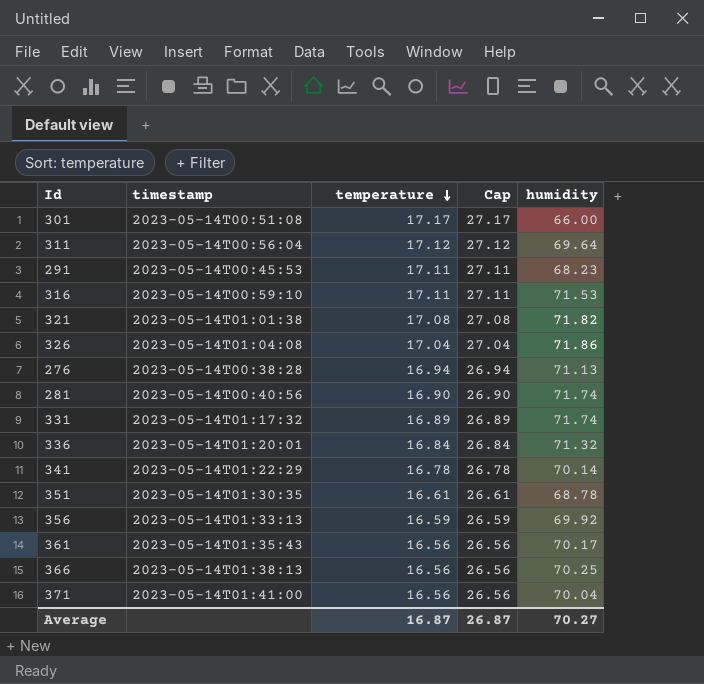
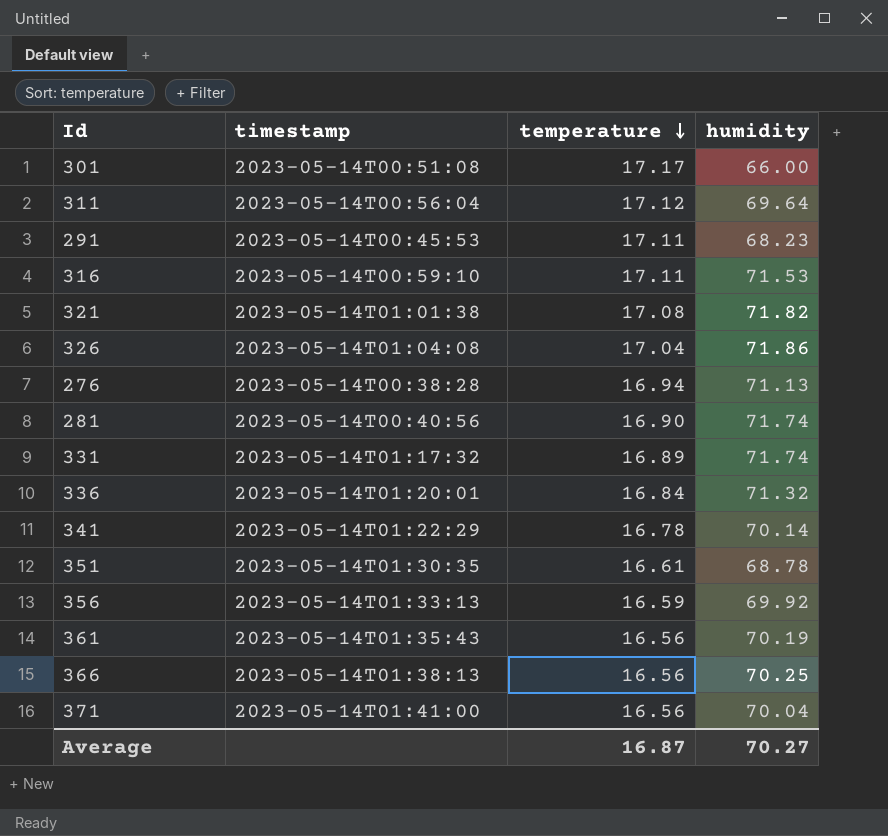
column Cap | formula: [temperature] + 10 -> none
361 | humidity: 70.17 -> 70.19

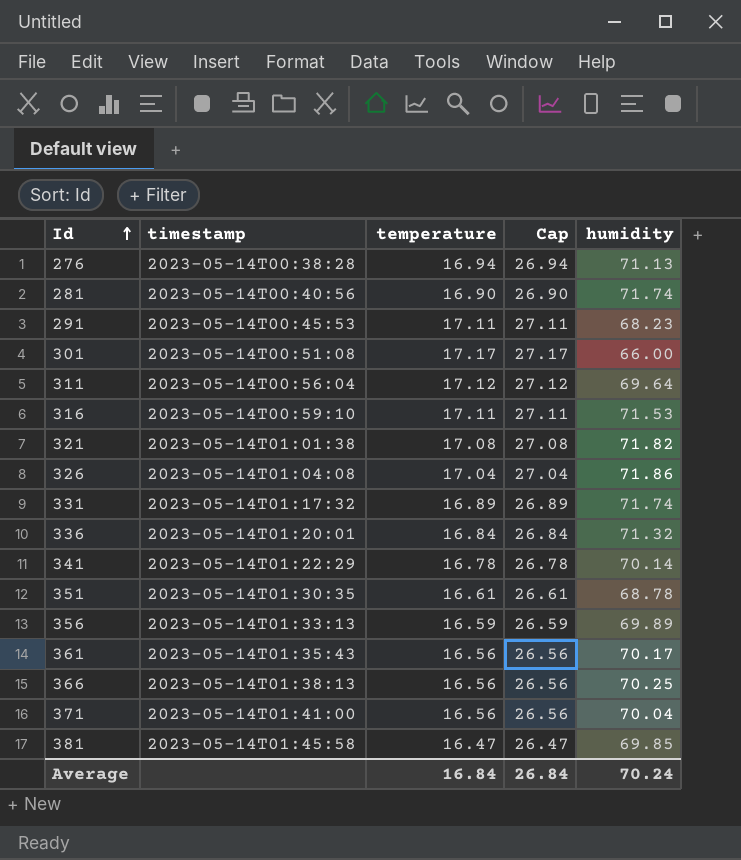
row order: temperature descending -> Id ascending
column Cap | formula: none -> [temperature] + 10
356 | humidity: 69.92 -> 69.89
361 | humidity: 70.19 -> 70.17
row 381: none -> 2023-05-14T01:45:58 | 16.47 | 26.47 | 69.85
Average | temperature: 16.87 -> 16.84
Average | humidity: 70.27 -> 70.24

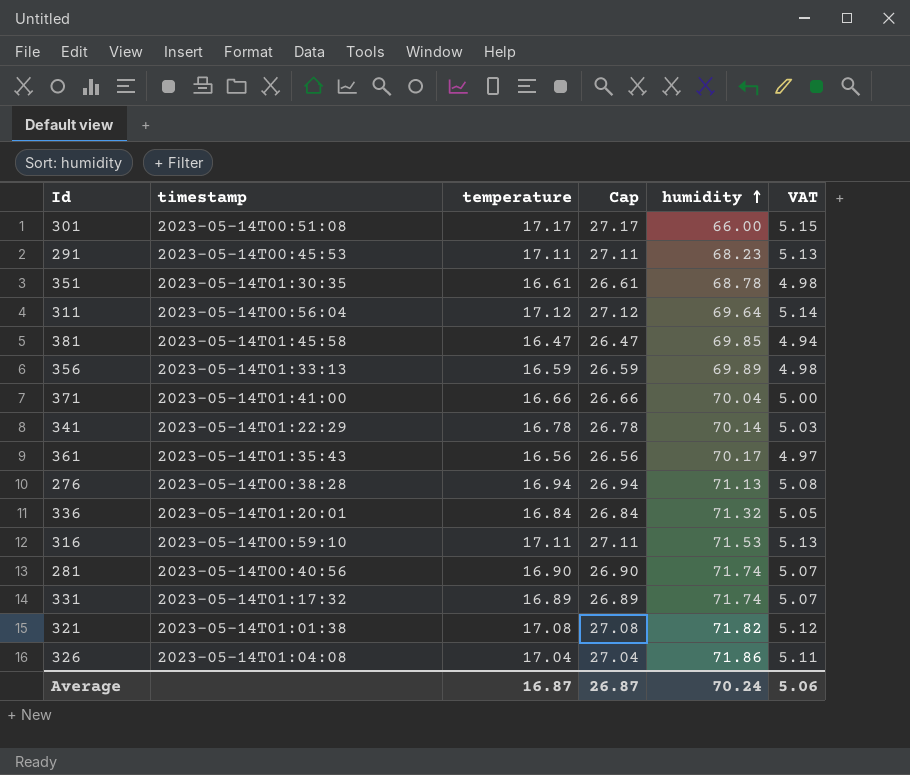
row order: Id ascending -> humidity ascending
column VAT | formula: none -> [temperature] * 0.3
row 366: 2023-05-14T01:38:13 | 16.56 | 26.56 | 70.25 -> none
371 | temperature: 16.56 -> 16.66
371 | Cap: 26.56 -> 26.66
Average | temperature: 16.84 -> 16.87
Average | Cap: 26.84 -> 26.87

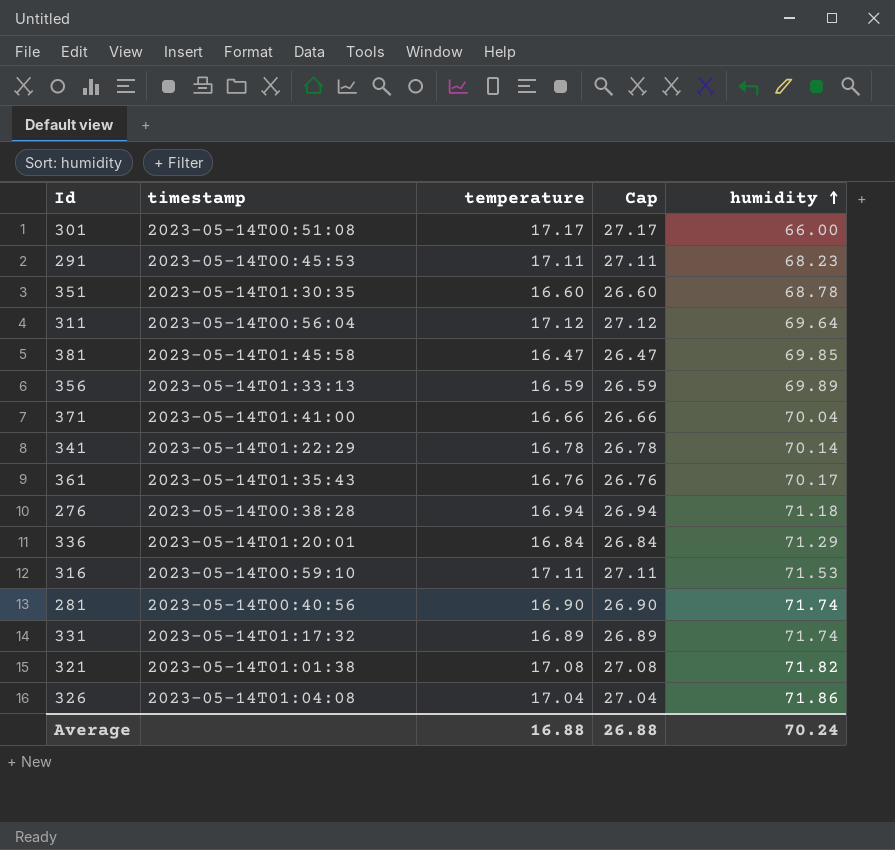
column VAT | formula: [temperature] * 0.3 -> none
351 | temperature: 16.61 -> 16.60
351 | Cap: 26.61 -> 26.60
361 | temperature: 16.56 -> 16.76
361 | Cap: 26.56 -> 26.76
276 | humidity: 71.13 -> 71.18
336 | humidity: 71.32 -> 71.29
Average | temperature: 16.87 -> 16.88
Average | Cap: 26.87 -> 26.88

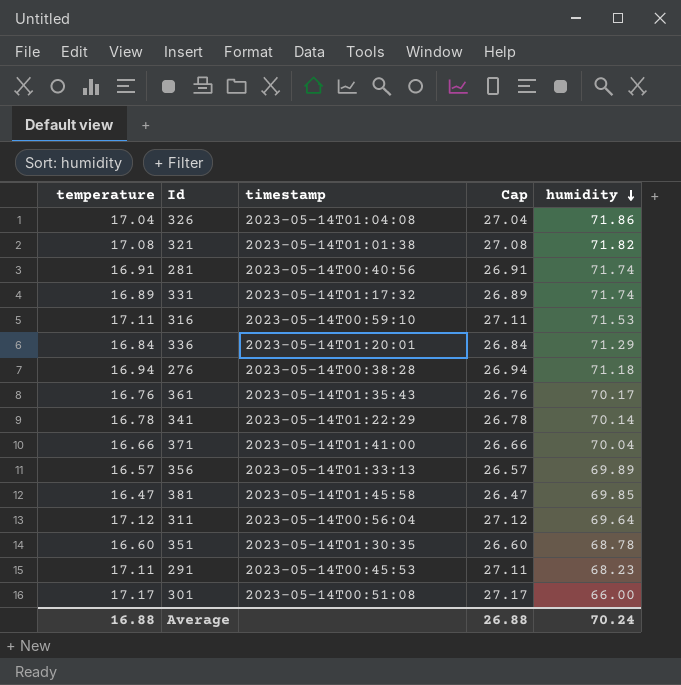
row order: humidity ascending -> humidity descending
column temperature | position: 3 -> 1
281 | temperature: 16.90 -> 16.91
281 | Cap: 26.90 -> 26.91
356 | temperature: 16.59 -> 16.57
356 | Cap: 26.59 -> 26.57

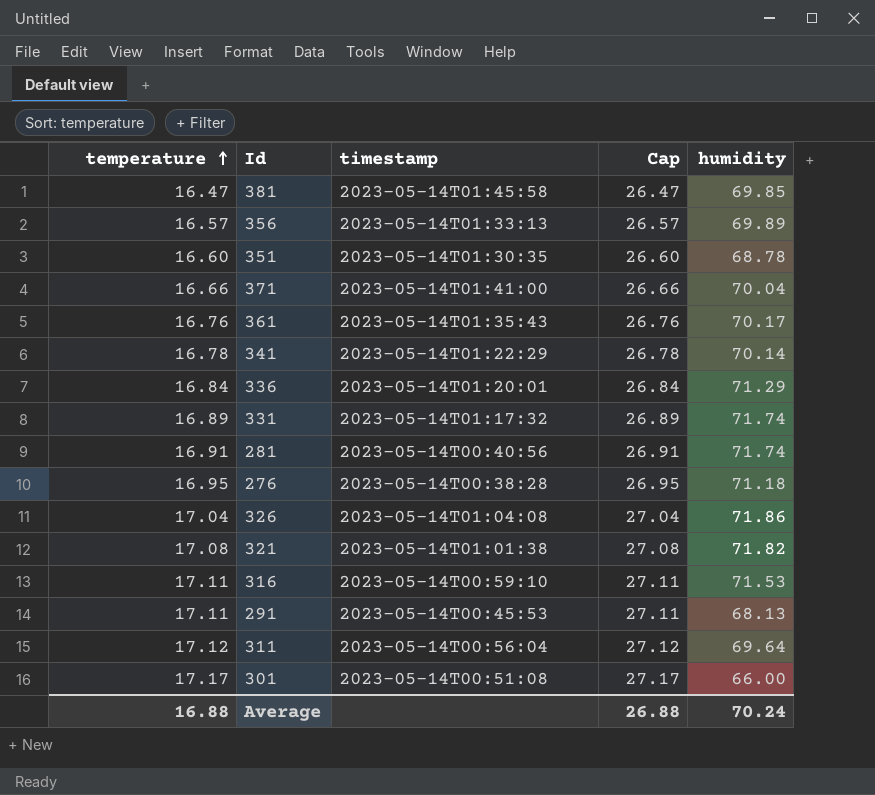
row order: humidity descending -> temperature ascending
276 | temperature: 16.94 -> 16.95
276 | Cap: 26.94 -> 26.95
291 | humidity: 68.23 -> 68.13

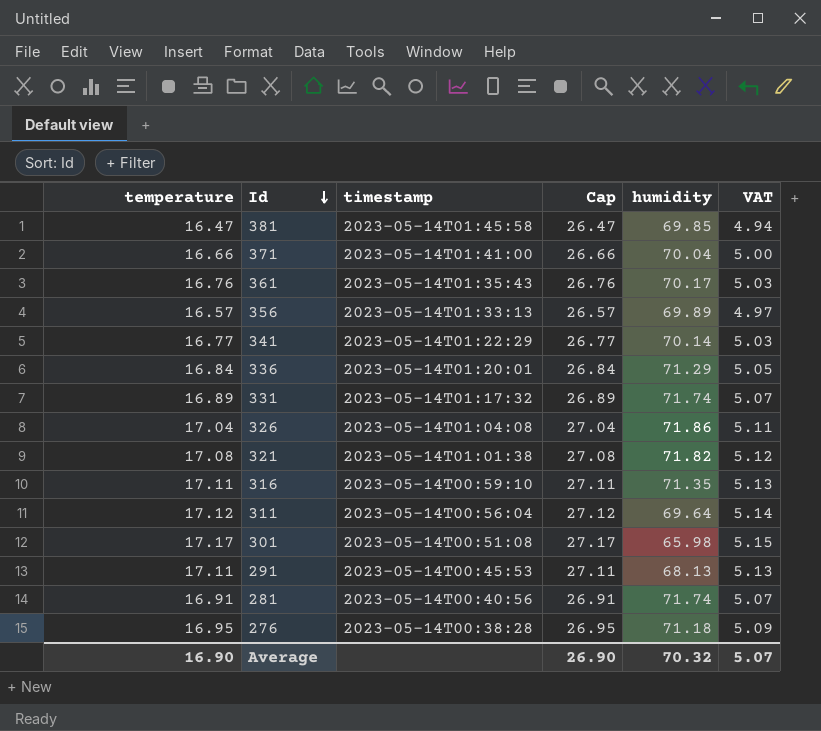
row order: temperature ascending -> Id descending
column VAT | formula: none -> [temperature] * 0.3
row 351: 16.60 | 2023-05-14T01:30:35 | 26.60 | 68.78 -> none
341 | temperature: 16.78 -> 16.77
341 | Cap: 26.78 -> 26.77
316 | humidity: 71.53 -> 71.35
301 | humidity: 66.00 -> 65.98
Average | temperature: 16.88 -> 16.90
Average | Cap: 26.88 -> 26.90
Average | humidity: 70.24 -> 70.32

